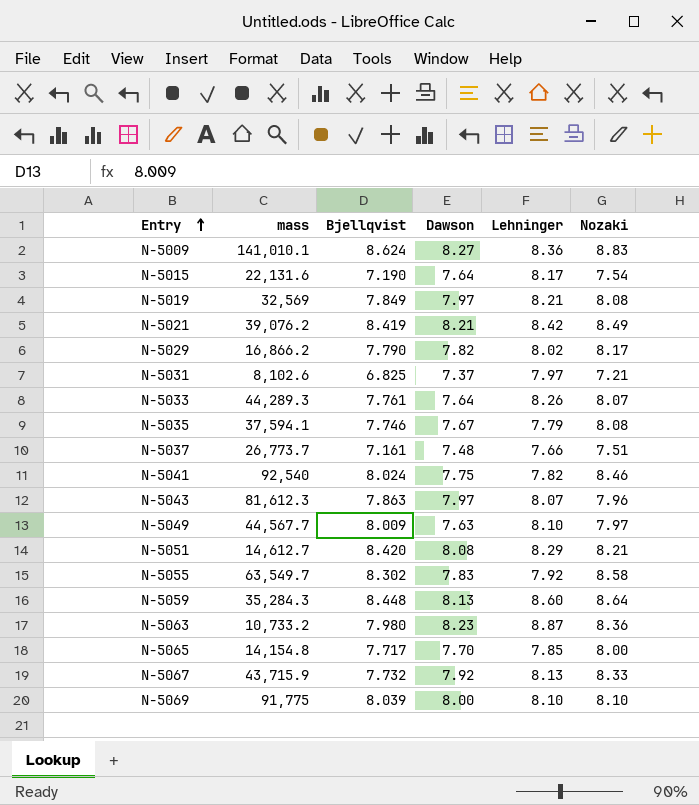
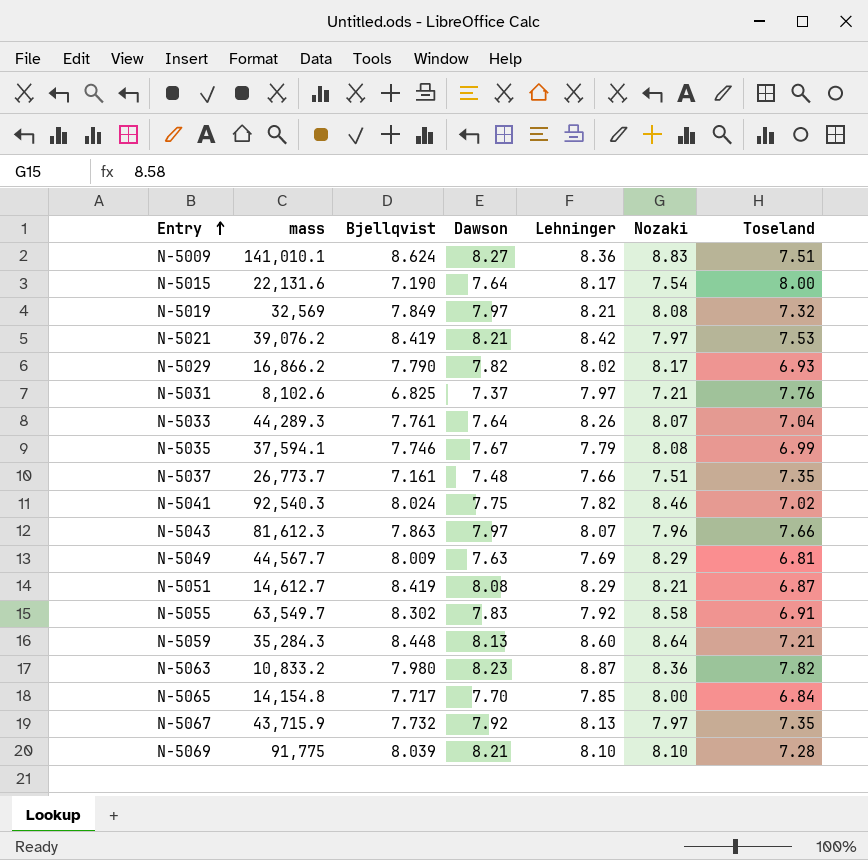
column Toseland | position: none -> 7
N-5021 | Nozaki: 8.49 -> 7.97
N-5041 | mass: 92,540 -> 92,540.3
N-5049 | Lehninger: 8.10 -> 7.69
N-5049 | Nozaki: 7.97 -> 8.29
N-5051 | Bjellqvist: 8.420 -> 8.419
N-5063 | mass: 10,733.2 -> 10,833.2
N-5067 | Nozaki: 8.33 -> 7.97
N-5069 | Dawson: 8.00 -> 8.21

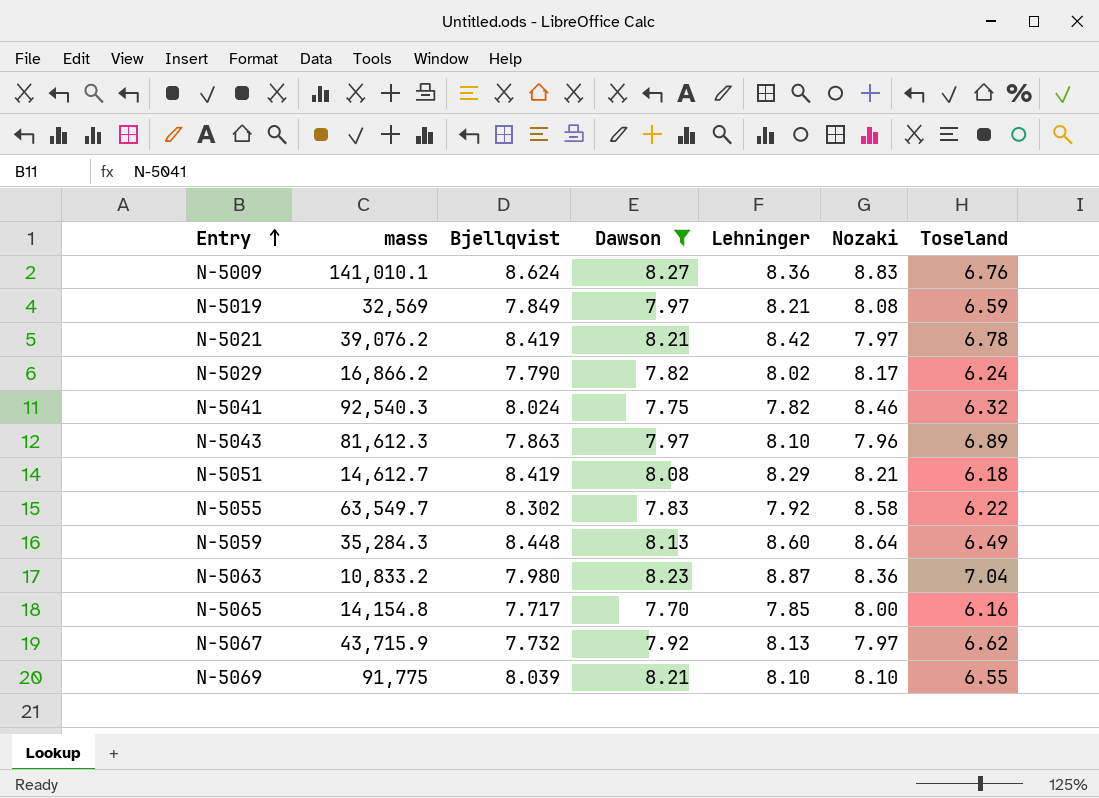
filter: none -> Dawson >= 7.70
N-5009 | Toseland: 7.51 -> 6.76
N-5019 | Toseland: 7.32 -> 6.59
N-5021 | Toseland: 7.53 -> 6.78
N-5029 | Toseland: 6.93 -> 6.24
N-5041 | Toseland: 7.02 -> 6.32
N-5043 | Lehninger: 8.07 -> 8.10
N-5043 | Toseland: 7.66 -> 6.89
N-5051 | Toseland: 6.87 -> 6.18
N-5055 | Toseland: 6.91 -> 6.22
N-5059 | Toseland: 7.21 -> 6.49
N-5063 | Toseland: 7.82 -> 7.04
N-5065 | Toseland: 6.84 -> 6.16
N-5067 | Toseland: 7.35 -> 6.62
N-5069 | Toseland: 7.28 -> 6.55

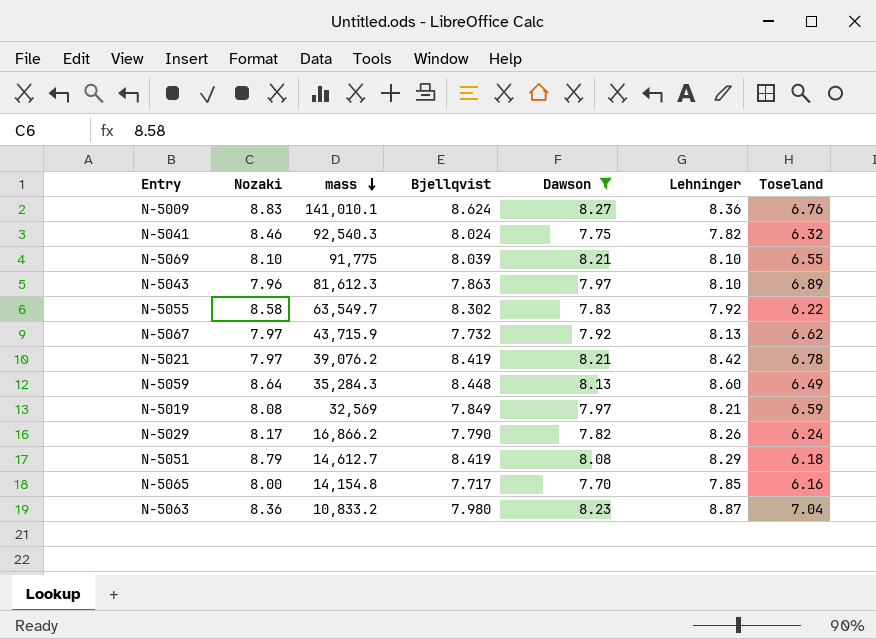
row order: Entry ascending -> mass descending
column Nozaki | position: 6 -> 2
N-5029 | Lehninger: 8.02 -> 8.26
N-5051 | Nozaki: 8.21 -> 8.79

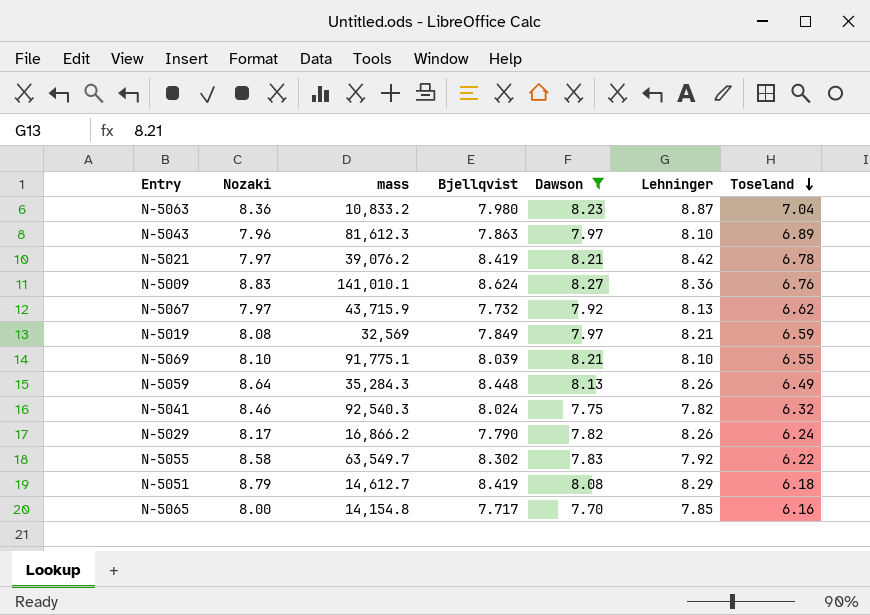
row order: mass descending -> Toseland descending
N-5069 | mass: 91,775 -> 91,775.1
N-5059 | Lehninger: 8.60 -> 8.26

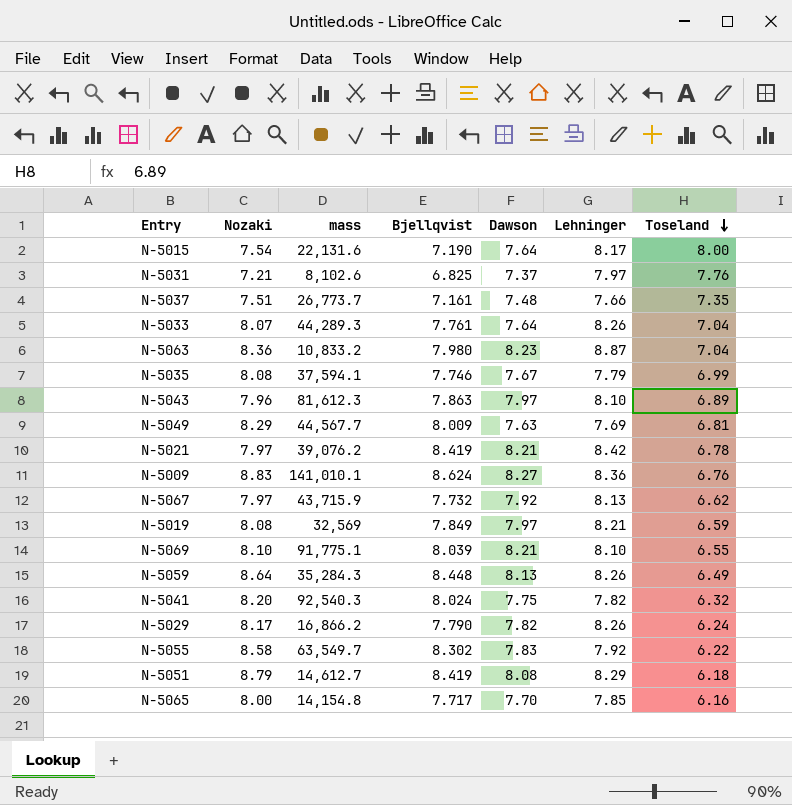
filter: Dawson >= 7.70 -> none
N-5041 | Nozaki: 8.46 -> 8.20

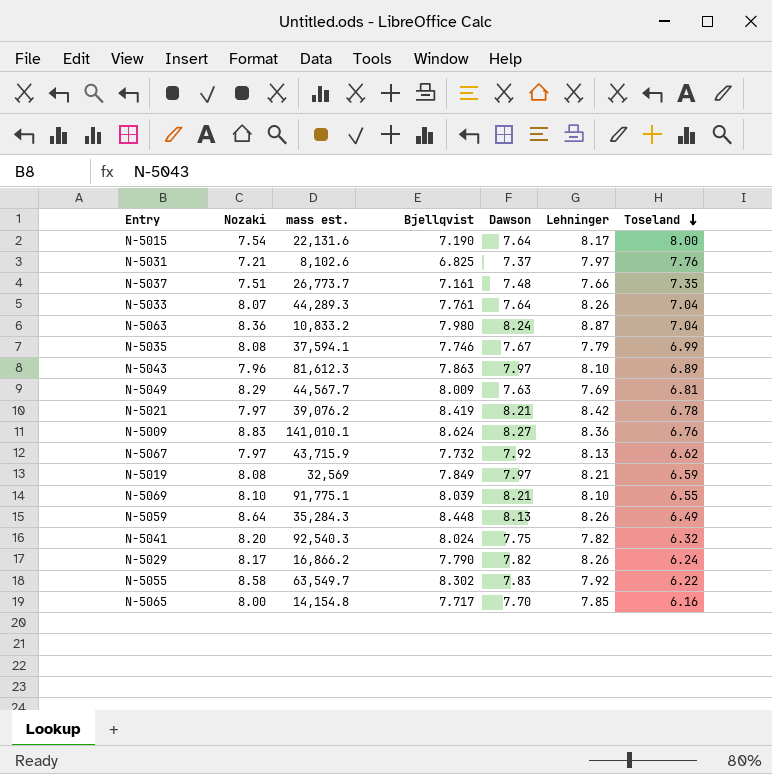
column name: mass -> mass est.
row N-5051: 8.79 | 14,612.7 | 8.419 | 8.08 | 8.29 | 6.18 -> none
N-5063 | Dawson: 8.23 -> 8.24

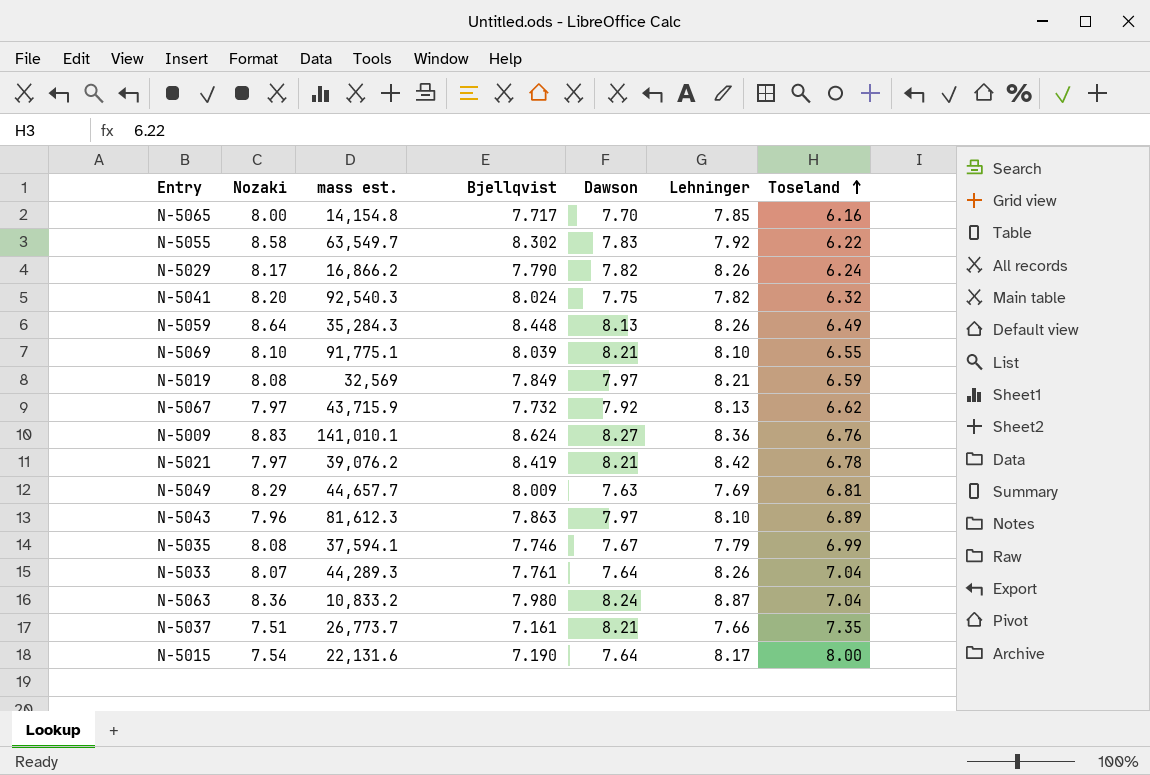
row order: Toseland descending -> Toseland ascending
row N-5031: 7.21 | 8,102.6 | 6.825 | 7.37 | 7.97 | 7.76 -> none
N-5049 | mass est.: 44,567.7 -> 44,657.7
N-5037 | Dawson: 7.48 -> 8.21

